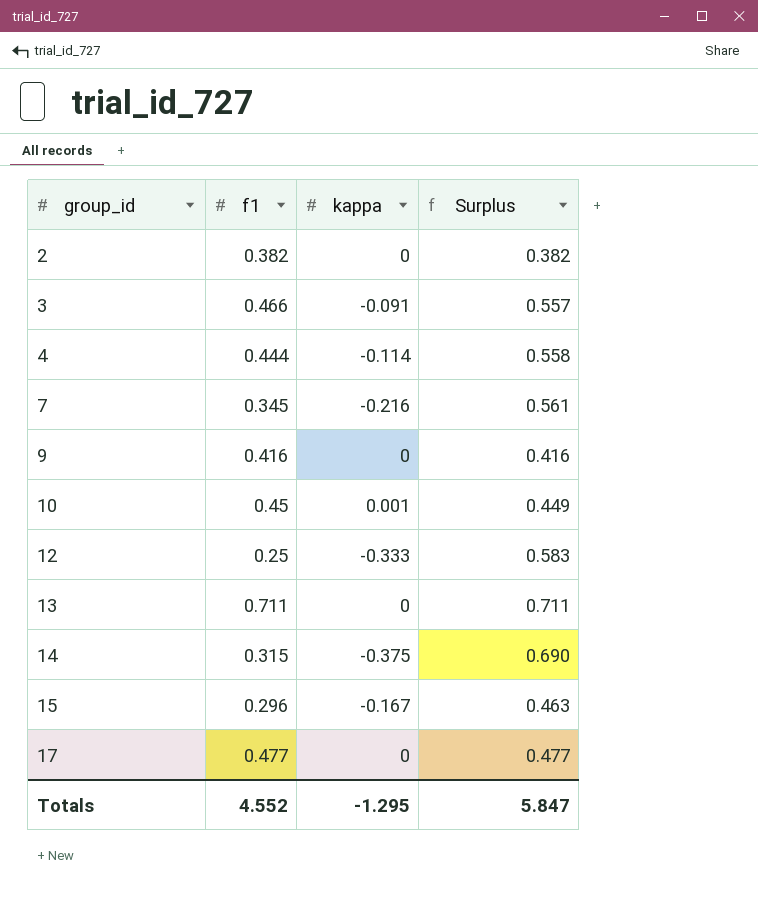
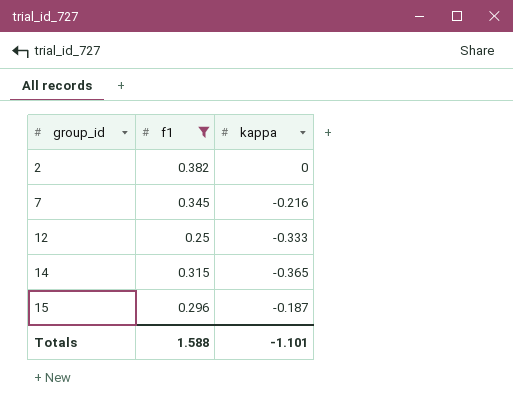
filter: none -> f1 <= 0.382
column Surplus | formula: [f1] - [kappa] -> none
14 | kappa: -0.375 -> -0.365
15 | kappa: -0.167 -> -0.187
Totals | f1: 4.552 -> 1.588
Totals | kappa: -1.295 -> -1.101

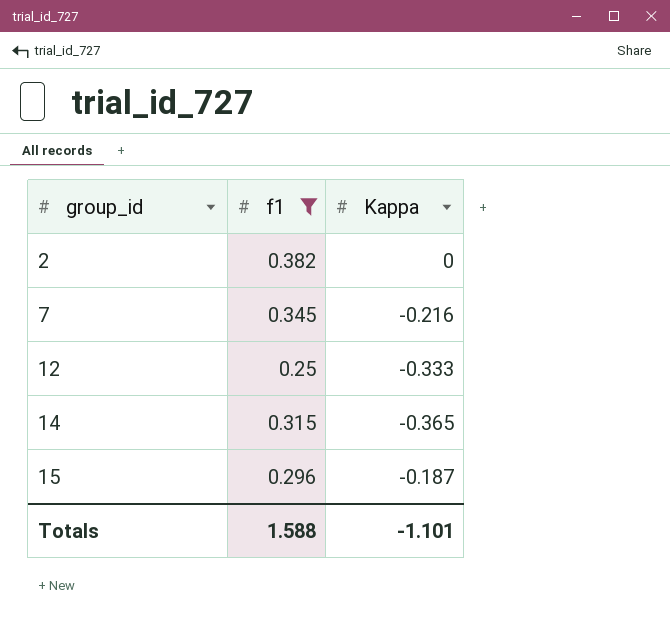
column name: kappa -> Kappa

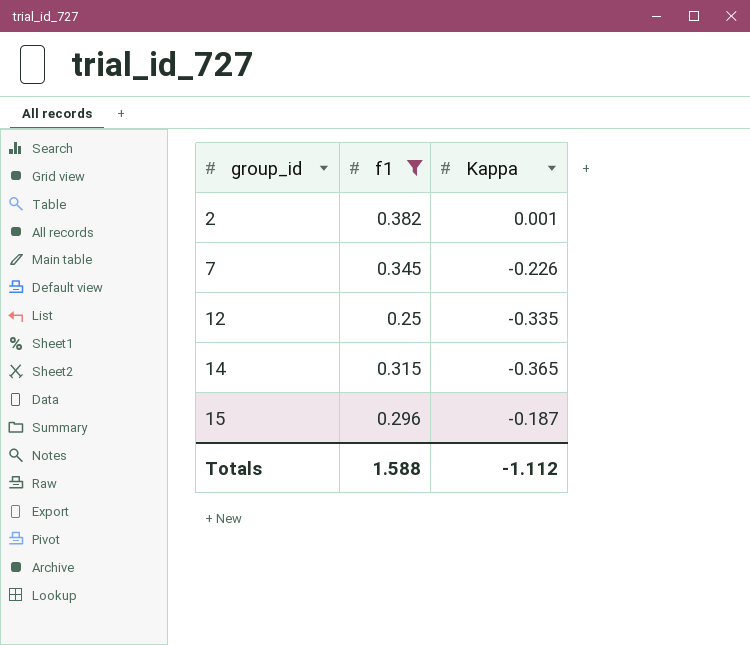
2 | Kappa: 0 -> 0.001
7 | Kappa: -0.216 -> -0.226
12 | Kappa: -0.333 -> -0.335
Totals | Kappa: -1.101 -> -1.112

